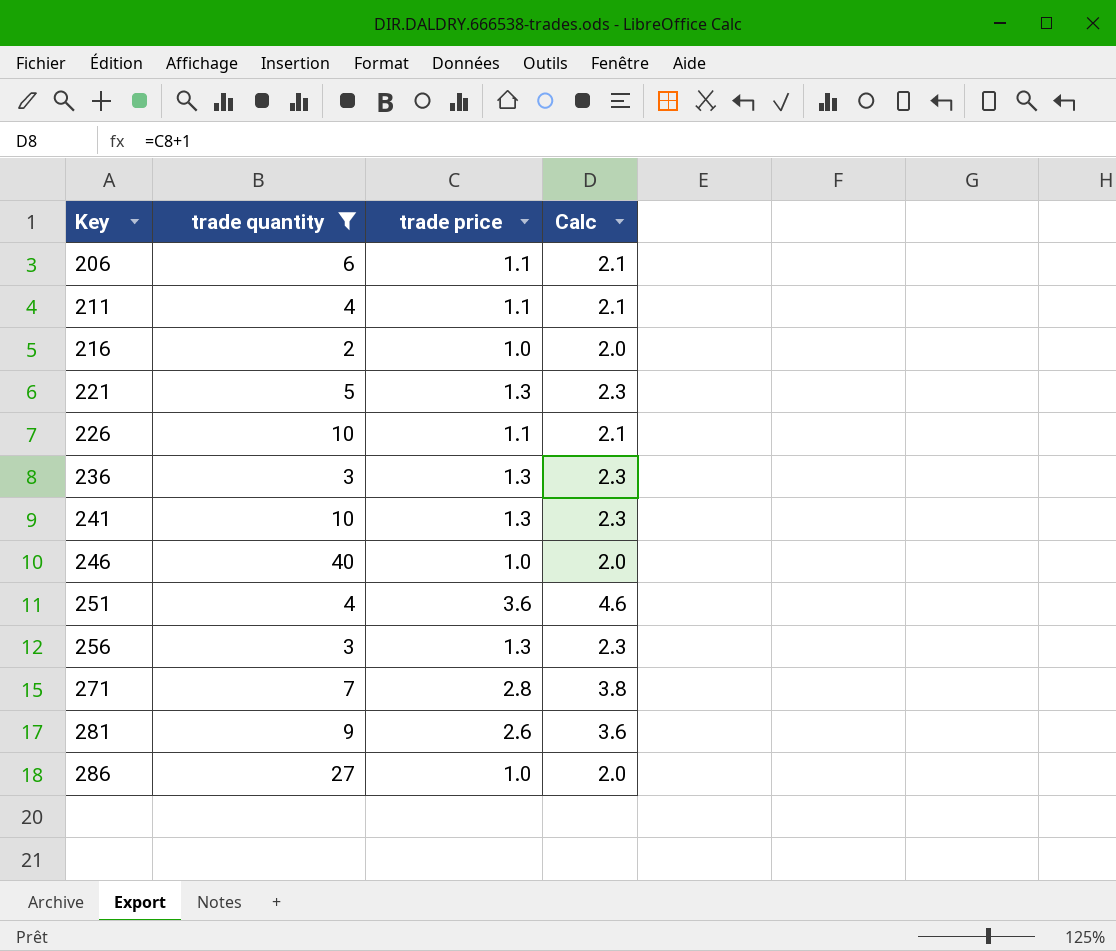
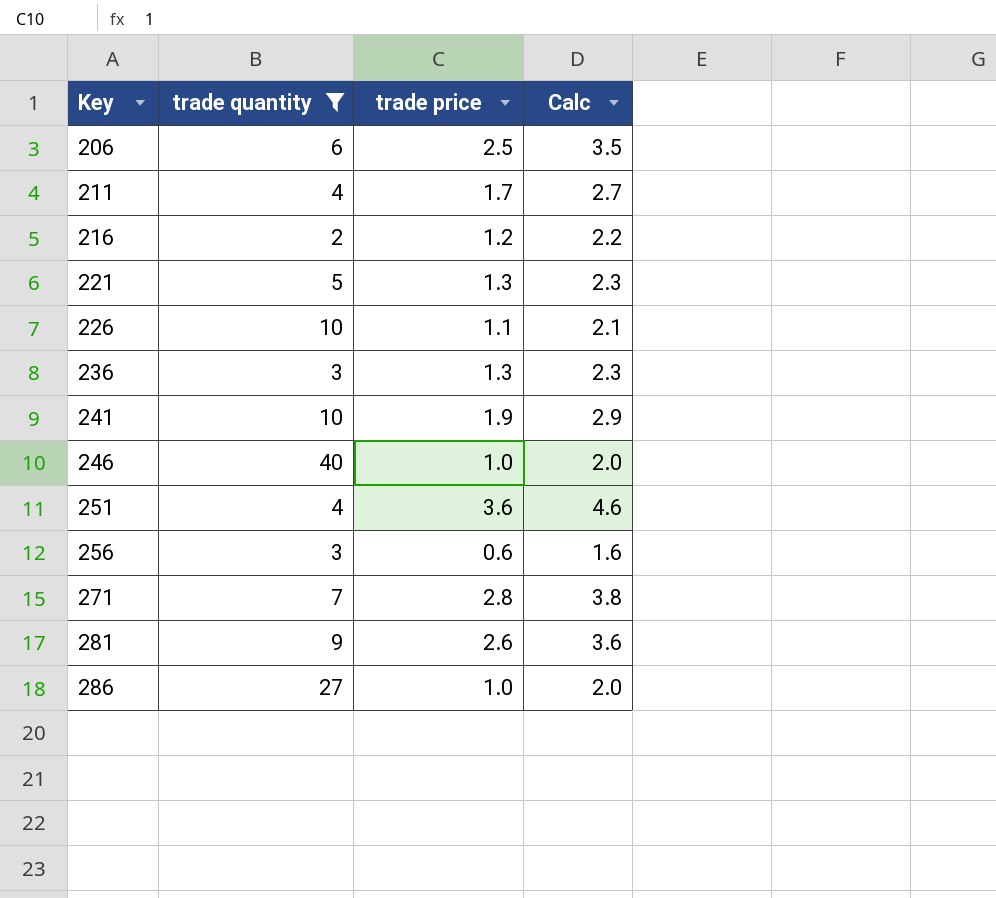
206 | trade price: 1.1 -> 2.5
206 | Calc: 2.1 -> 3.5
211 | trade price: 1.1 -> 1.7
211 | Calc: 2.1 -> 2.7
216 | trade price: 1.0 -> 1.2
216 | Calc: 2.0 -> 2.2
241 | trade price: 1.3 -> 1.9
241 | Calc: 2.3 -> 2.9
256 | trade price: 1.3 -> 0.6
256 | Calc: 2.3 -> 1.6

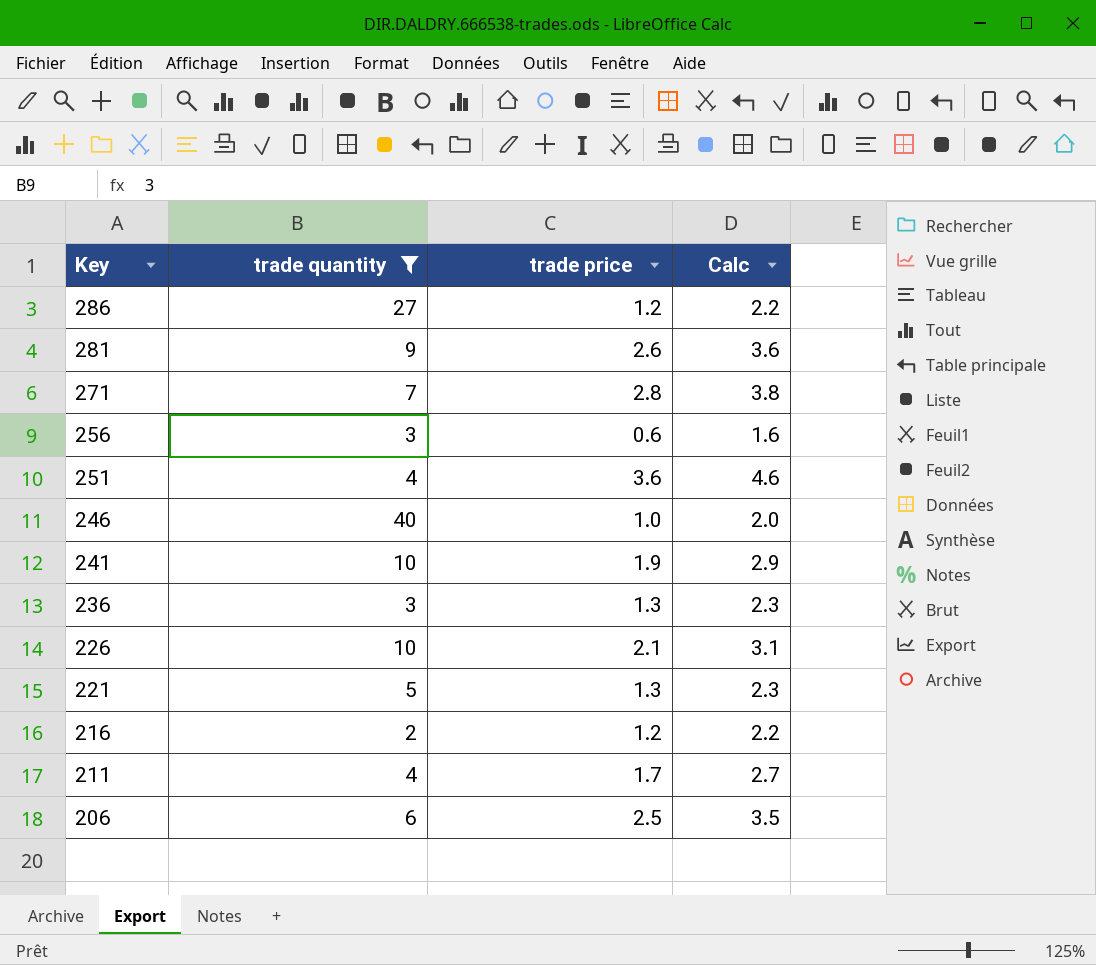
row order: Key ascending -> Key descending
286 | trade price: 1.0 -> 1.2
286 | Calc: 2.0 -> 2.2
226 | trade price: 1.1 -> 2.1
226 | Calc: 2.1 -> 3.1

